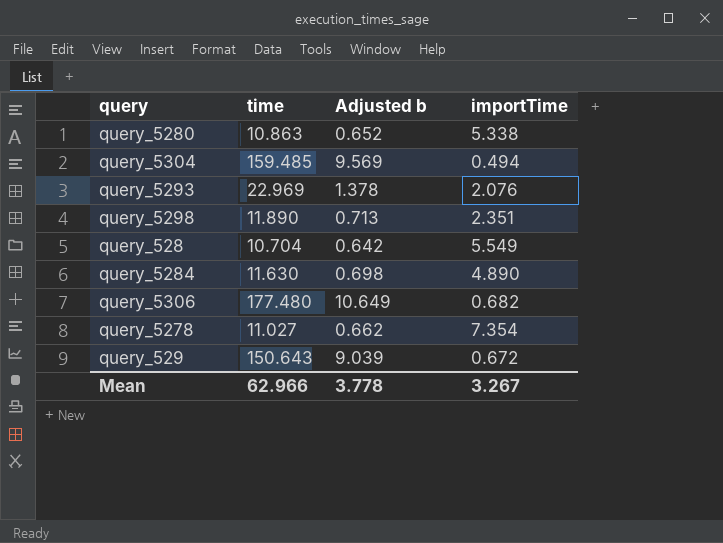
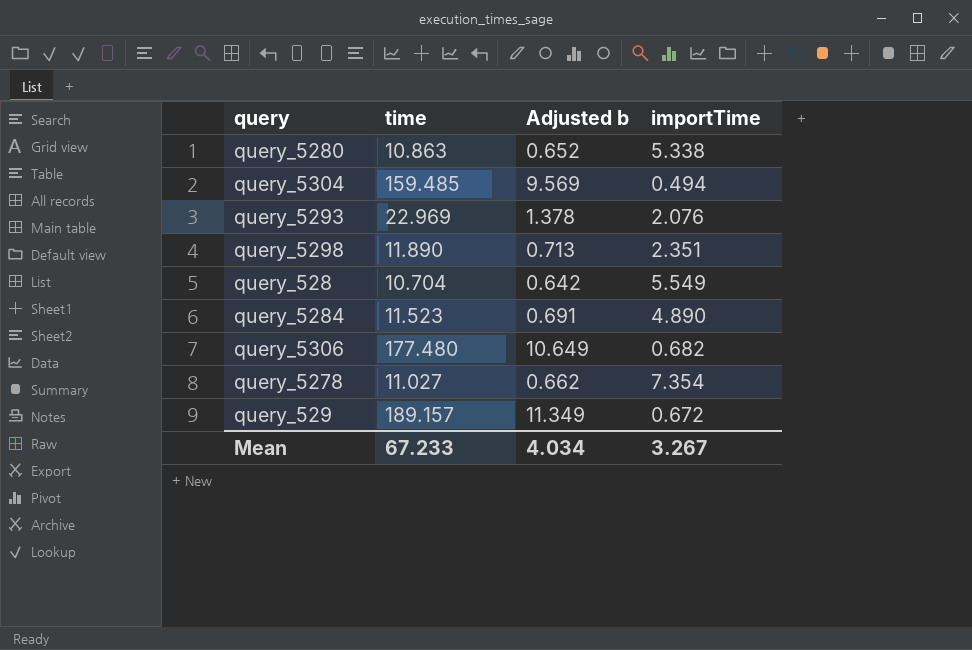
query_5284 | time: 11.630 -> 11.523
query_5284 | Adjusted b: 0.698 -> 0.691
query_529 | time: 150.643 -> 189.157
query_529 | Adjusted b: 9.039 -> 11.349
Mean | time: 62.966 -> 67.233
Mean | Adjusted b: 3.778 -> 4.034

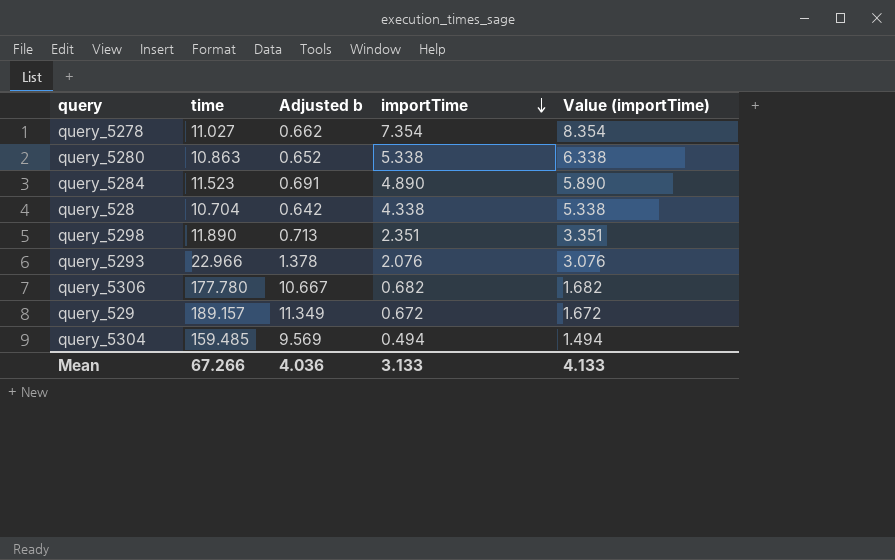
row order: none -> importTime descending
column Value (importTime) | formula: none -> [importTime] + 1
query_528 | importTime: 5.549 -> 4.338
query_5293 | time: 22.969 -> 22.966
query_5306 | time: 177.480 -> 177.780
query_5306 | Adjusted b: 10.649 -> 10.667
Mean | time: 67.233 -> 67.266
Mean | Adjusted b: 4.034 -> 4.036
Mean | importTime: 3.267 -> 3.133

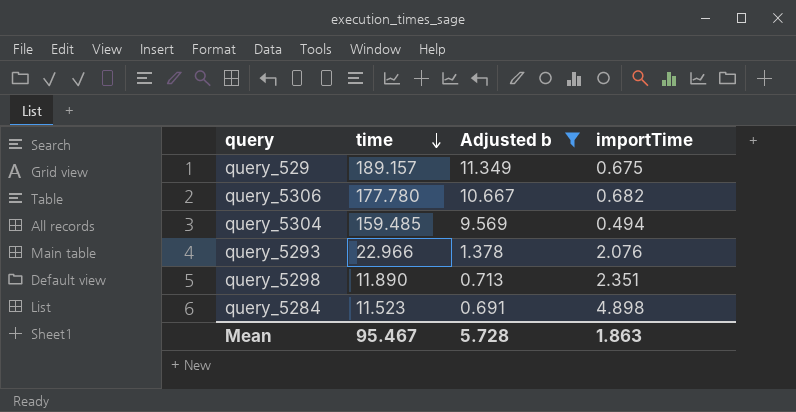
filter: none -> Adjusted b >= 0.691
row order: importTime descending -> time descending
column Value (importTime) | formula: [importTime] + 1 -> none
query_529 | importTime: 0.672 -> 0.675
query_5284 | importTime: 4.890 -> 4.898
Mean | time: 67.266 -> 95.467
Mean | Adjusted b: 4.036 -> 5.728
Mean | importTime: 3.133 -> 1.863

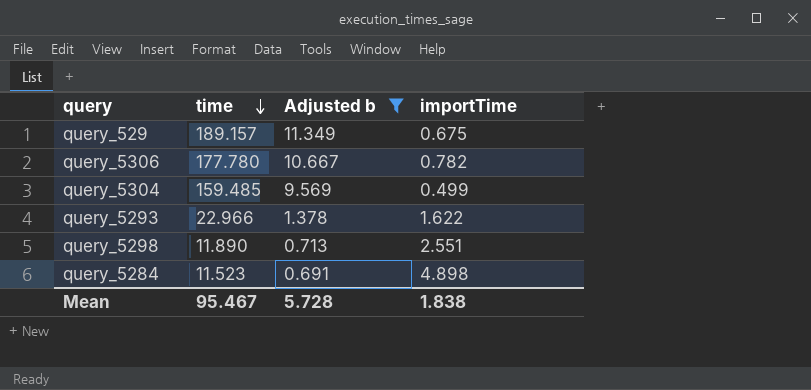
query_5306 | importTime: 0.682 -> 0.782
query_5304 | importTime: 0.494 -> 0.499
query_5293 | importTime: 2.076 -> 1.622
query_5298 | importTime: 2.351 -> 2.551
Mean | importTime: 1.863 -> 1.838

